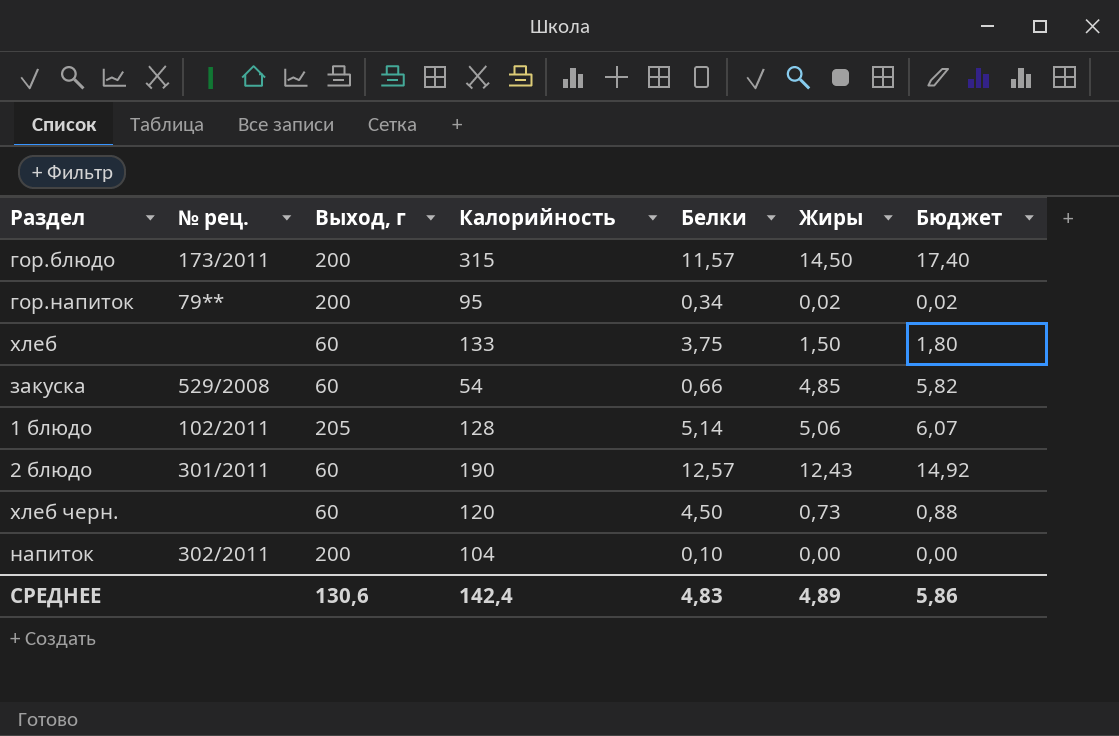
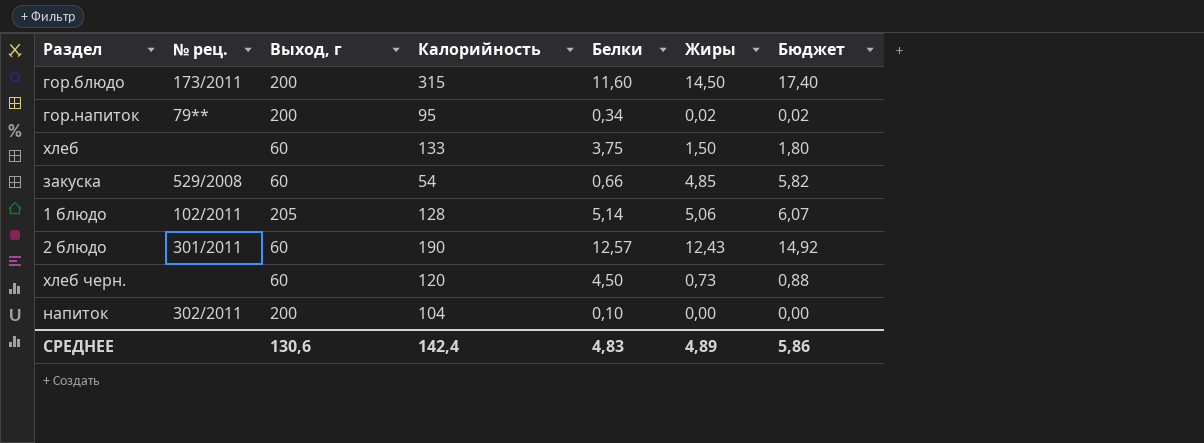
гор.блюдо | Белки: 11,57 -> 11,60

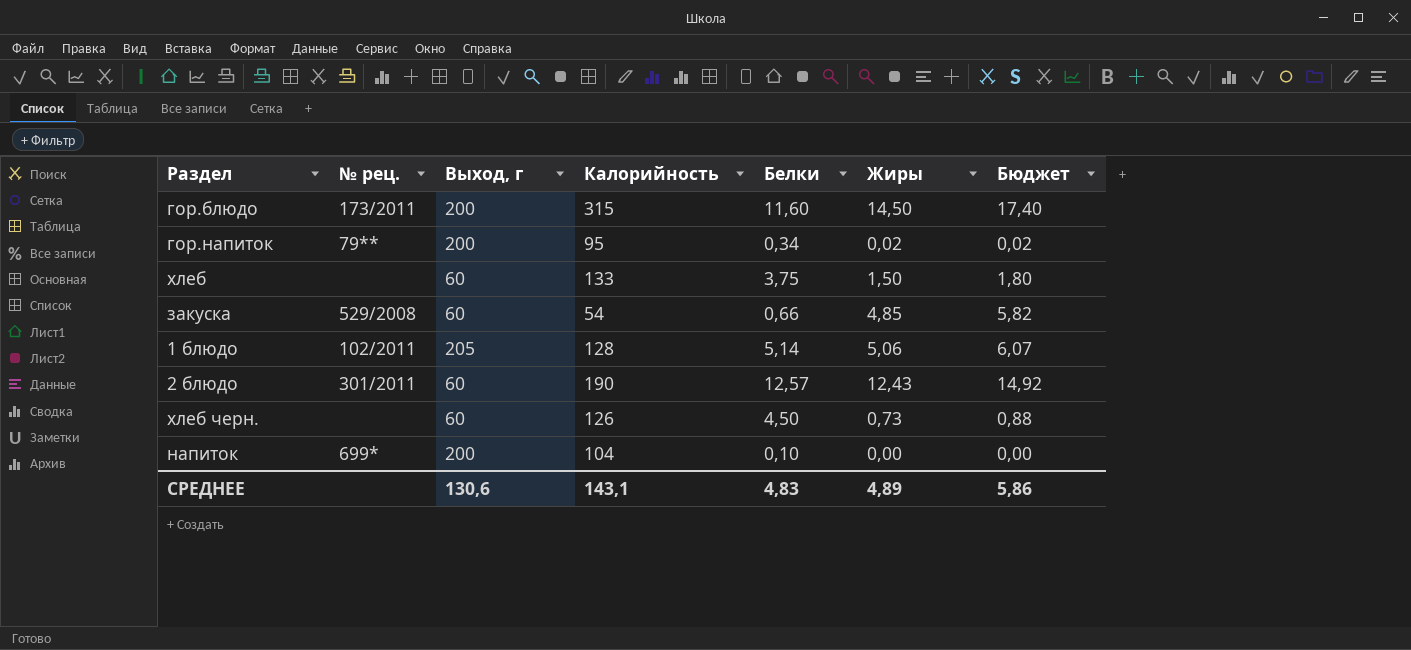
хлеб черн. | Калорийность: 120 -> 126
напиток | № рец.: 302/2011 -> 699*
СРЕДНЕЕ | Калорийность: 142,4 -> 143,1

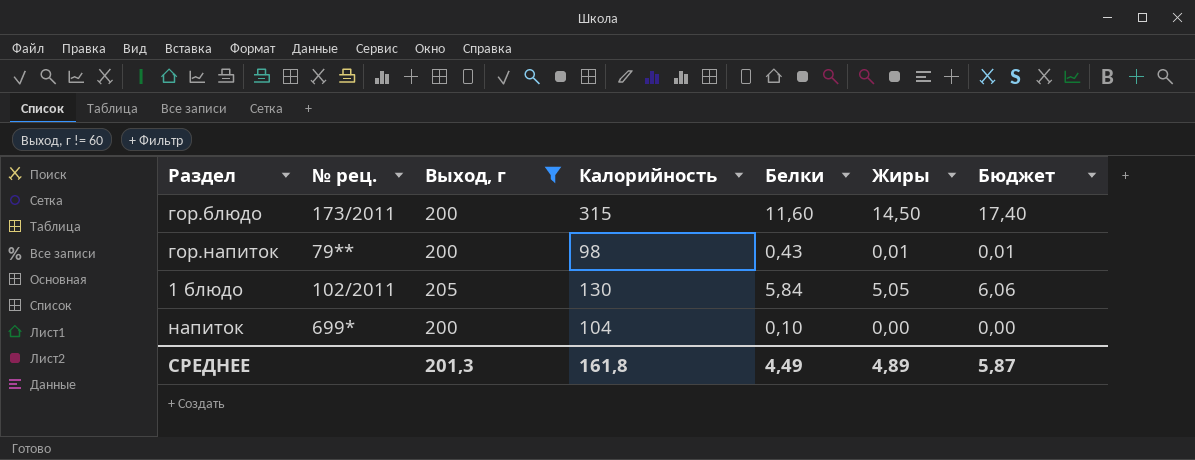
filter: none -> Выход, г != 60
гор.напиток | Калорийность: 95 -> 98
гор.напиток | Белки: 0,34 -> 0,43
гор.напиток | Жиры: 0,02 -> 0,01
гор.напиток | Бюджет: 0,02 -> 0,01
1 блюдо | Калорийность: 128 -> 130
1 блюдо | Белки: 5,14 -> 5,84
1 блюдо | Жиры: 5,06 -> 5,05
1 блюдо | Бюджет: 6,07 -> 6,06
СРЕДНЕЕ | Выход, г: 130,6 -> 201,3
СРЕДНЕЕ | Калорийность: 143,1 -> 161,8
СРЕДНЕЕ | Белки: 4,83 -> 4,49
СРЕДНЕЕ | Бюджет: 5,86 -> 5,87

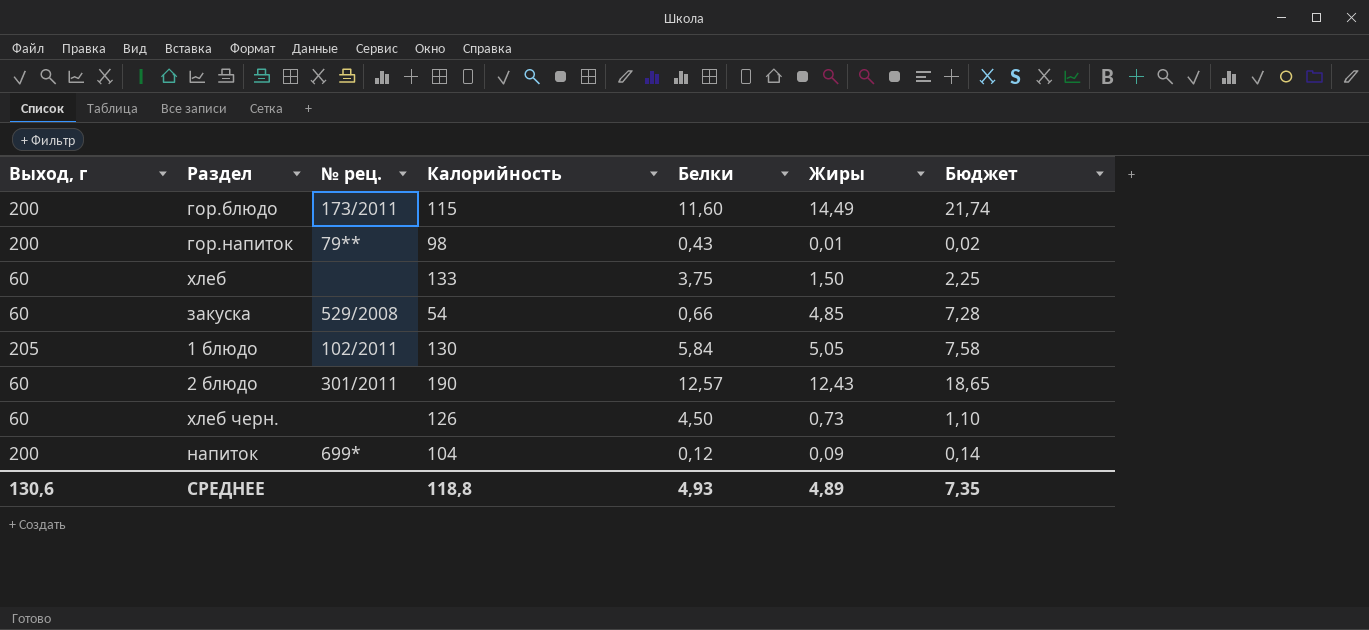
filter: Выход, г != 60 -> none
column Выход, г | position: 3 -> 1
column Бюджет | formula: [Жиры] * 1,2 -> [Жиры] * 1,5
гор.блюдо | Калорийность: 315 -> 115
гор.блюдо | Жиры: 14,50 -> 14,49
напиток | Белки: 0,10 -> 0,12
напиток | Жиры: 0,00 -> 0,09
СРЕДНЕЕ | Выход, г: 201,3 -> 130,6
СРЕДНЕЕ | Калорийность: 161,8 -> 118,8
СРЕДНЕЕ | Белки: 4,49 -> 4,93
СРЕДНЕЕ | Бюджет: 5,87 -> 7,35

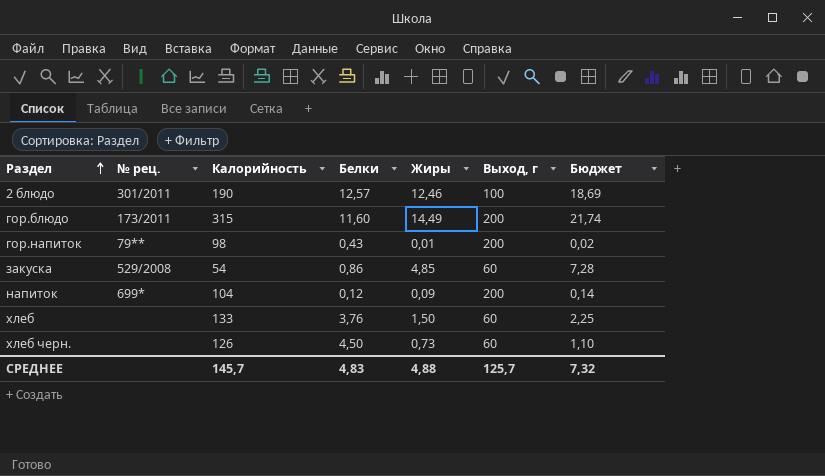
row order: none -> Раздел ascending
column Выход, г | position: 1 -> 6
row 1 блюдо: 205 | 102/2011 | 130 | 5,84 | 5,05 | 7,58 -> none
2 блюдо | Жиры: 12,43 -> 12,46
2 блюдо | Выход, г: 60 -> 100
2 блюдо | Бюджет: 18,65 -> 18,69
гор.блюдо | Калорийность: 115 -> 315
закуска | Белки: 0,66 -> 0,86
хлеб | Белки: 3,75 -> 3,76
СРЕДНЕЕ | Калорийность: 118,8 -> 145,7
СРЕДНЕЕ | Белки: 4,93 -> 4,83
СРЕДНЕЕ | Жиры: 4,89 -> 4,88
СРЕДНЕЕ | Выход, г: 130,6 -> 125,7
СРЕДНЕЕ | Бюджет: 7,35 -> 7,32

